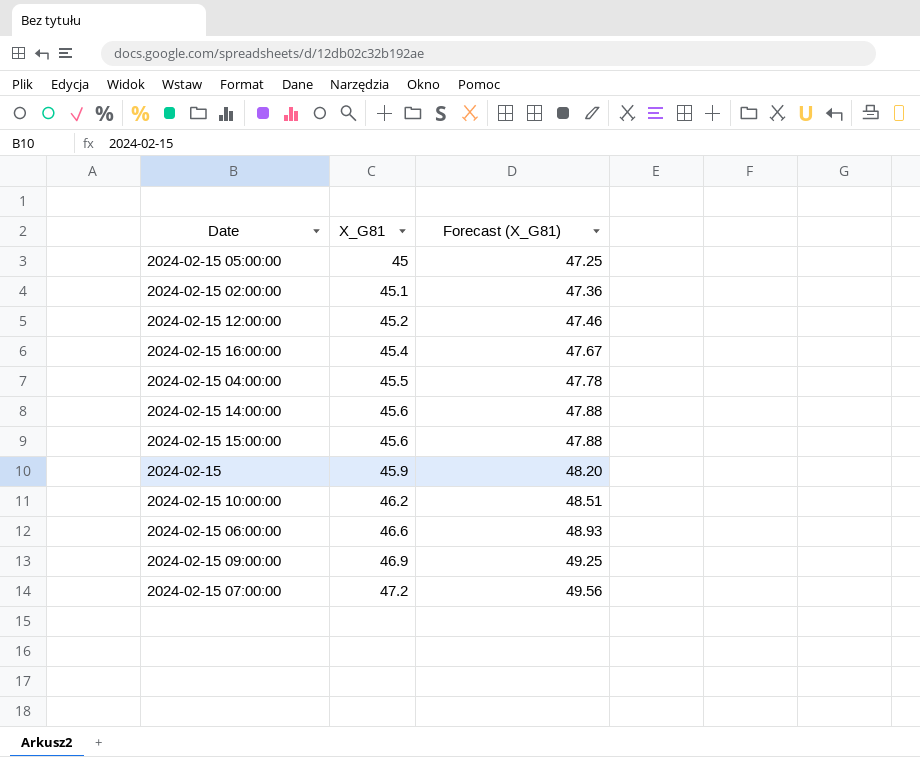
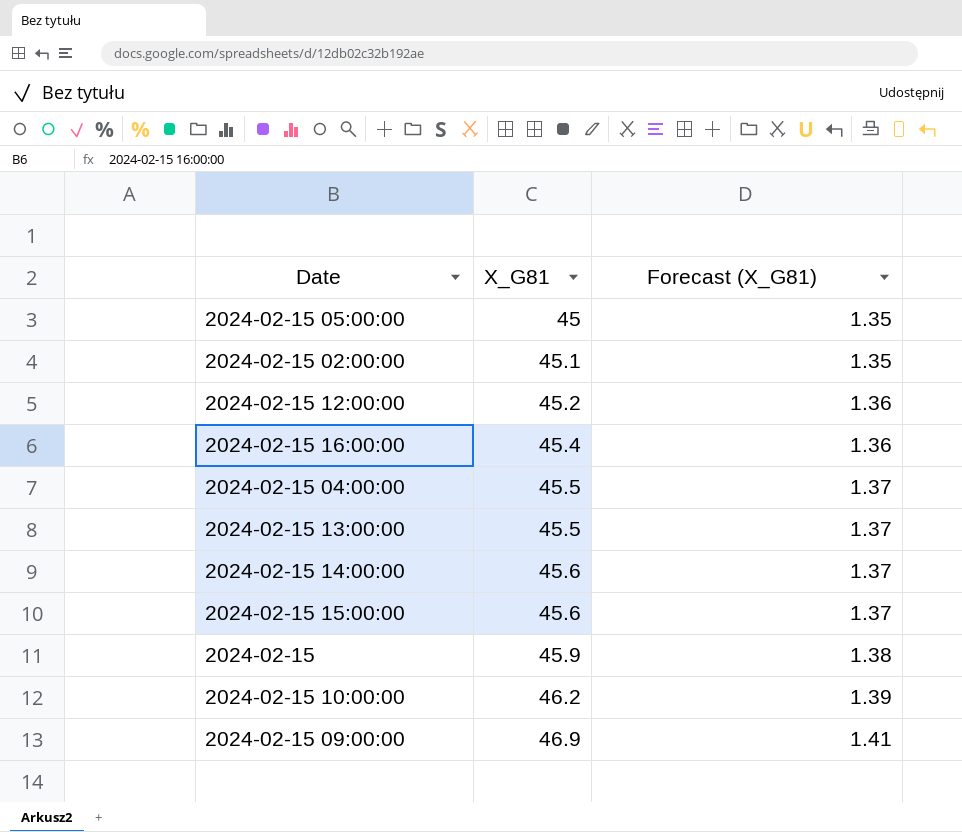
column Forecast (X_G81) | formula: [X_G81] * 1.05 -> [X_G81] * 0.03
row 2024-02-15 06:00:00: 46.6 | 48.93 -> none
row 2024-02-15 07:00:00: 47.2 | 49.56 -> none
row 2024-02-15 13:00:00: none -> 45.5 | 1.37

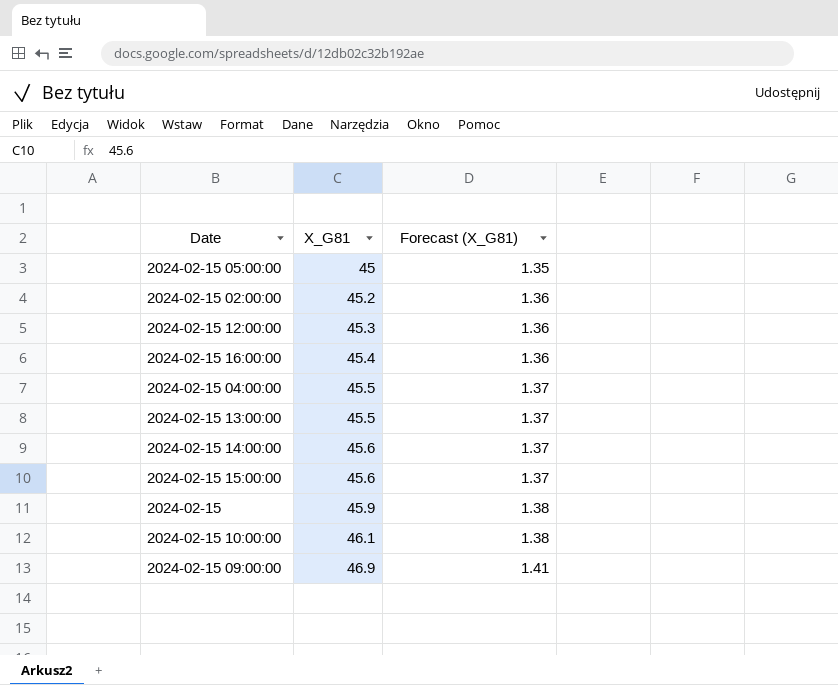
2024-02-15 02:00:00 | X_G81: 45.1 -> 45.2
2024-02-15 02:00:00 | Forecast (X_G81): 1.35 -> 1.36
2024-02-15 12:00:00 | X_G81: 45.2 -> 45.3
2024-02-15 10:00:00 | X_G81: 46.2 -> 46.1
2024-02-15 10:00:00 | Forecast (X_G81): 1.39 -> 1.38

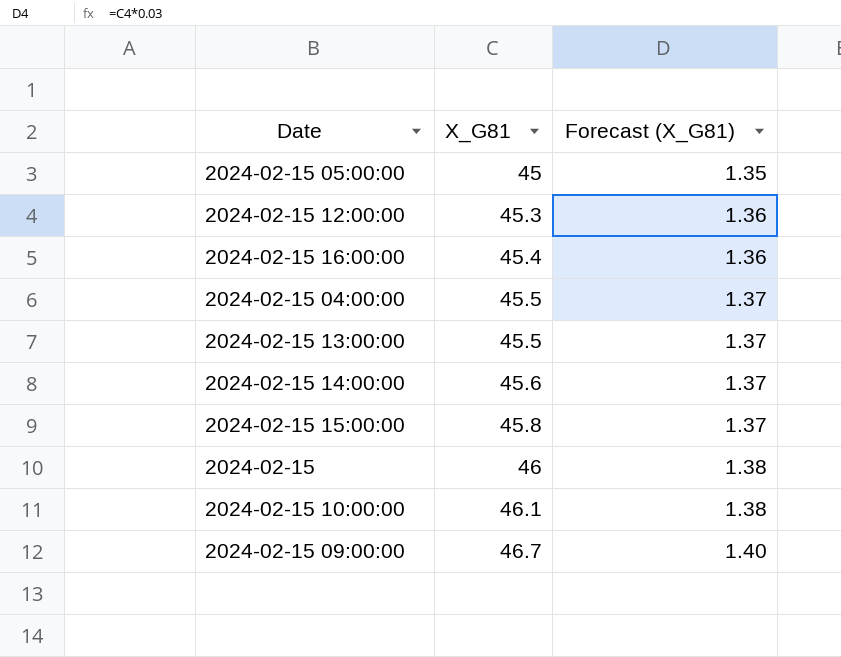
row 2024-02-15 02:00:00: 45.2 | 1.36 -> none
2024-02-15 15:00:00 | X_G81: 45.6 -> 45.8
2024-02-15 | X_G81: 45.9 -> 46
2024-02-15 09:00:00 | X_G81: 46.9 -> 46.7
2024-02-15 09:00:00 | Forecast (X_G81): 1.41 -> 1.40

